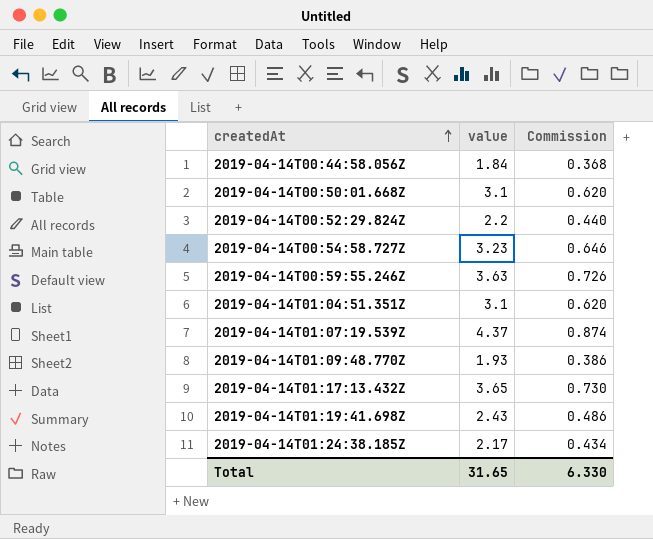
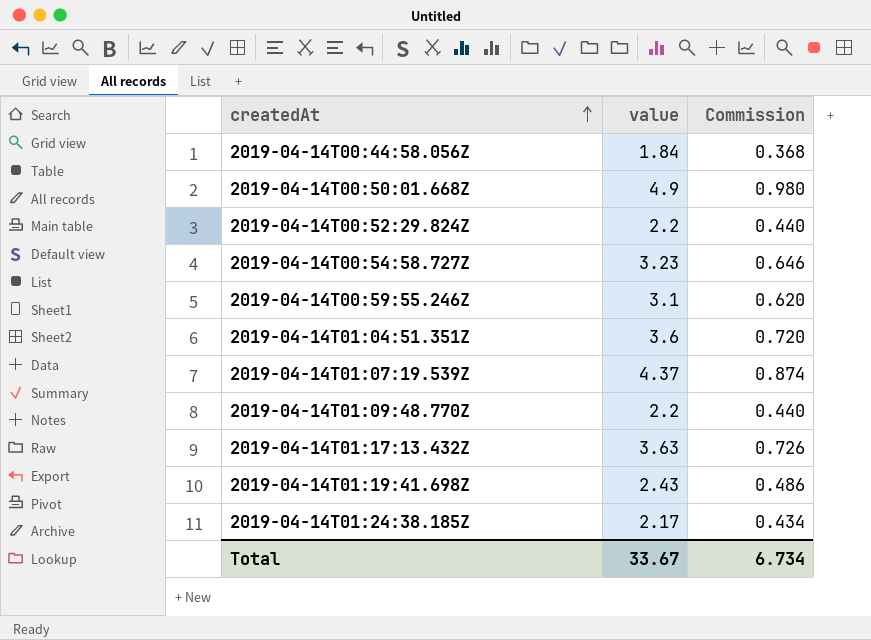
2019-04-14T00:50:01.668Z | value: 3.1 -> 4.9
2019-04-14T00:50:01.668Z | Commission: 0.620 -> 0.980
2019-04-14T00:59:55.246Z | value: 3.63 -> 3.1
2019-04-14T00:59:55.246Z | Commission: 0.726 -> 0.620
2019-04-14T01:04:51.351Z | value: 3.1 -> 3.6
2019-04-14T01:04:51.351Z | Commission: 0.620 -> 0.720
2019-04-14T01:09:48.770Z | value: 1.93 -> 2.2
2019-04-14T01:09:48.770Z | Commission: 0.386 -> 0.440
2019-04-14T01:17:13.432Z | value: 3.65 -> 3.63
2019-04-14T01:17:13.432Z | Commission: 0.730 -> 0.726
Total | value: 31.65 -> 33.67
Total | Commission: 6.330 -> 6.734

